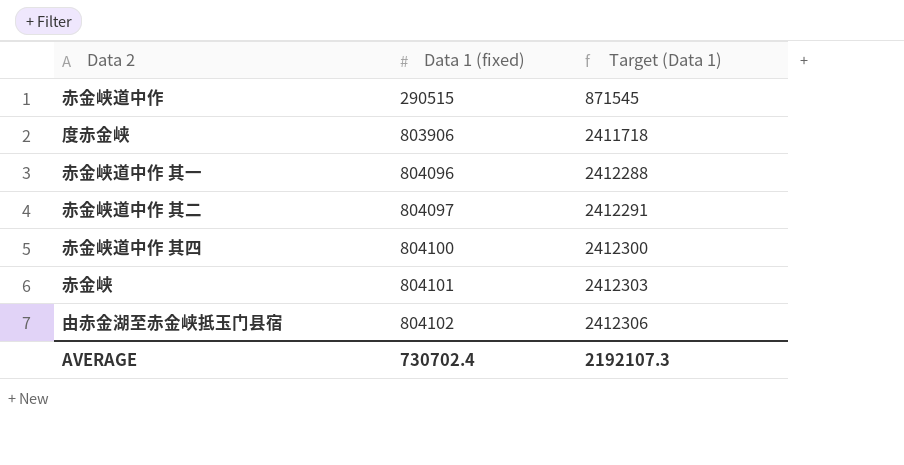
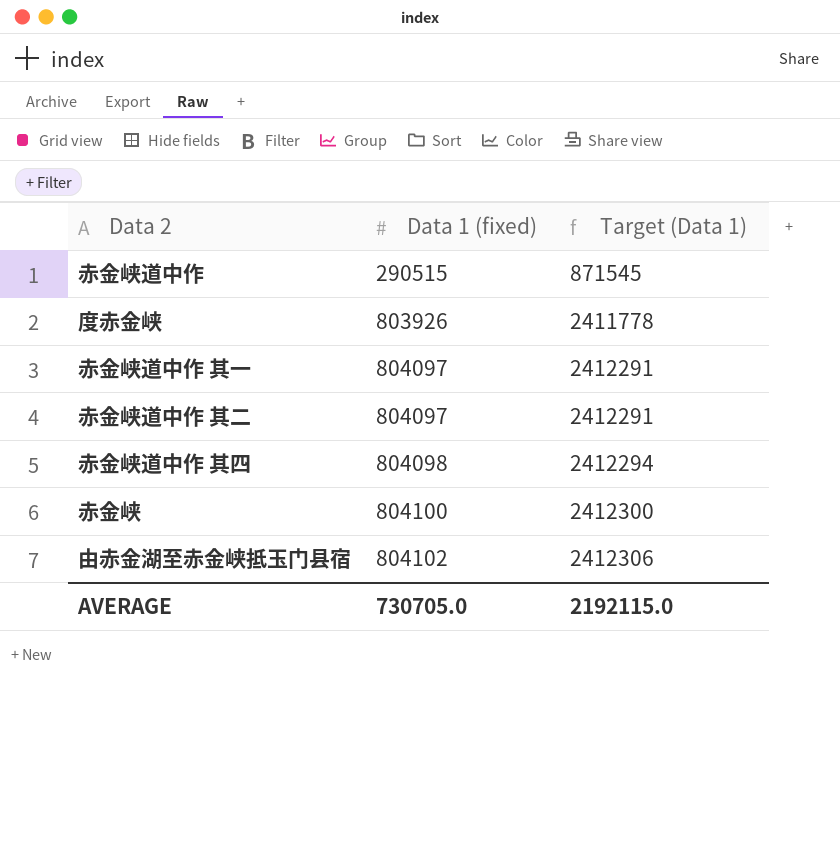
度赤金峡 | Data 1 (fixed): 803906 -> 803926
度赤金峡 | Target (Data 1): 2411718 -> 2411778
赤金峡道中作 其一 | Data 1 (fixed): 804096 -> 804097
赤金峡道中作 其一 | Target (Data 1): 2412288 -> 2412291
赤金峡道中作 其四 | Data 1 (fixed): 804100 -> 804098
赤金峡道中作 其四 | Target (Data 1): 2412300 -> 2412294
赤金峡 | Data 1 (fixed): 804101 -> 804100
赤金峡 | Target (Data 1): 2412303 -> 2412300
AVERAGE | Data 1 (fixed): 730702.4 -> 730705.0
AVERAGE | Target (Data 1): 2192107.3 -> 2192115.0

